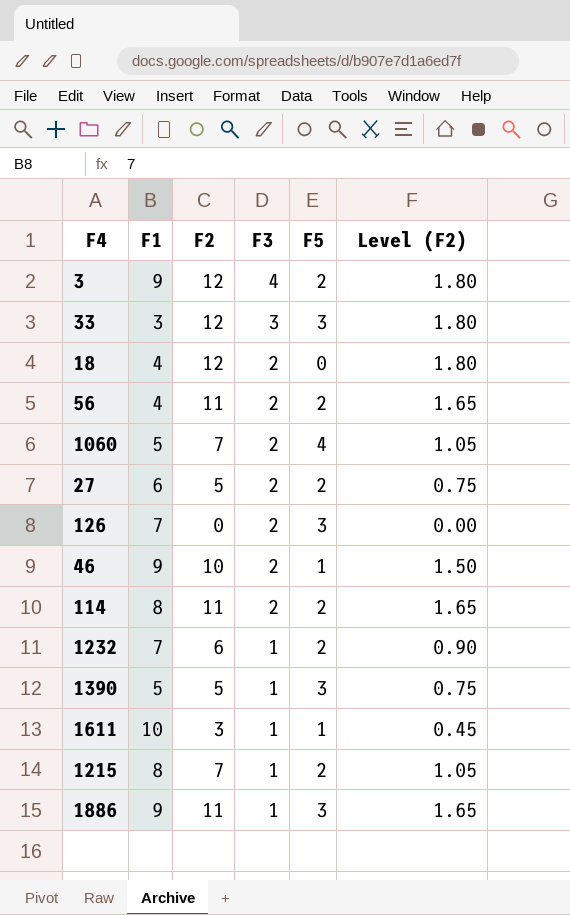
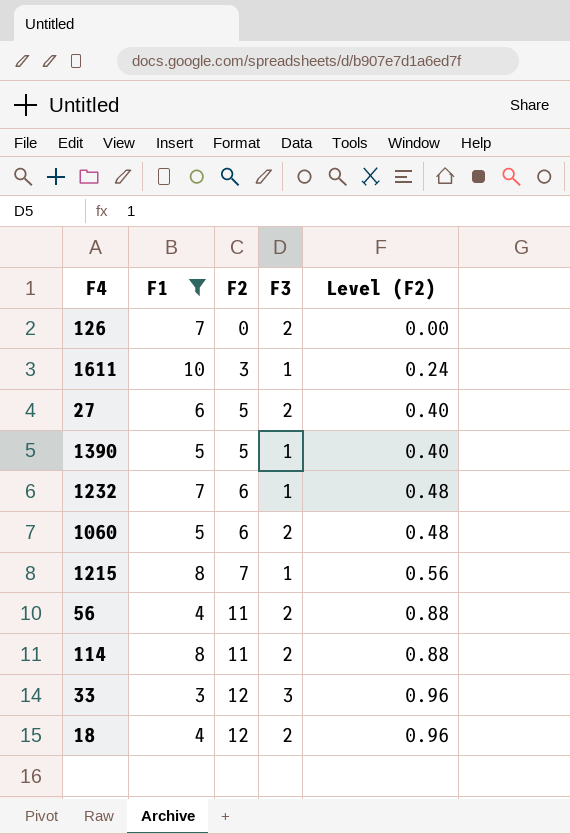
filter: none -> F1 != 9
row order: F3 descending -> F2 ascending
column F5 | position: 5 -> none
column Level (F2) | formula: [F2] * 0.15 -> [F2] * 0.08
1060 | F2: 7 -> 6

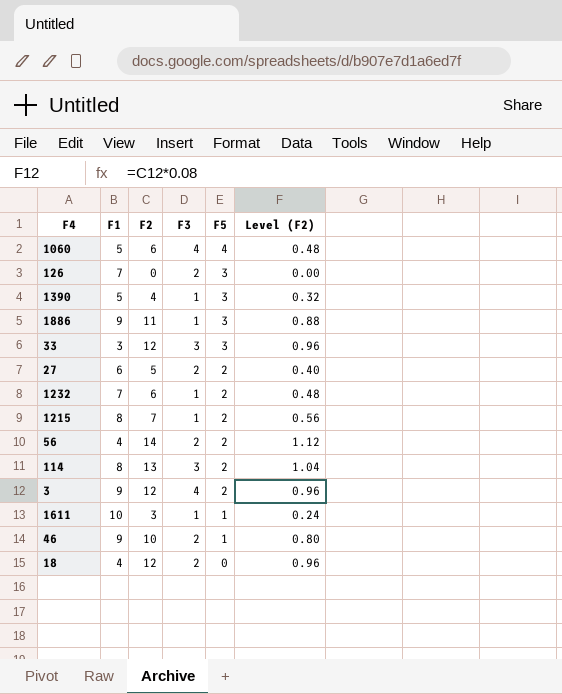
filter: F1 != 9 -> none
row order: F2 ascending -> F5 descending
column F5 | position: none -> 5
1060 | F3: 2 -> 4
1390 | F2: 5 -> 4
1390 | Level (F2): 0.40 -> 0.32
56 | F2: 11 -> 14
56 | Level (F2): 0.88 -> 1.12
114 | F2: 11 -> 13
114 | F3: 2 -> 3
114 | Level (F2): 0.88 -> 1.04

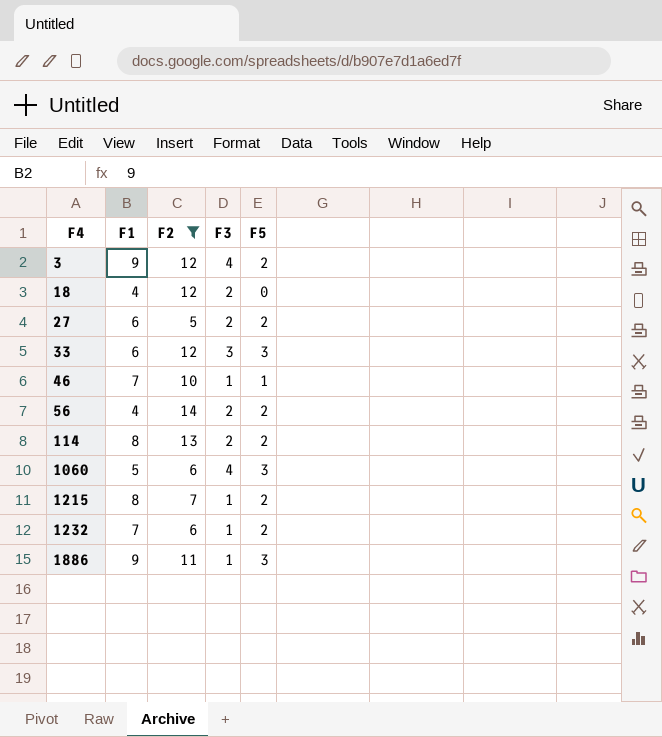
filter: none -> F2 >= 5
row order: F5 descending -> F4 ascending
column Level (F2) | formula: [F2] * 0.08 -> none
33 | F1: 3 -> 6
46 | F1: 9 -> 7
46 | F3: 2 -> 1
114 | F3: 3 -> 2
1060 | F5: 4 -> 3

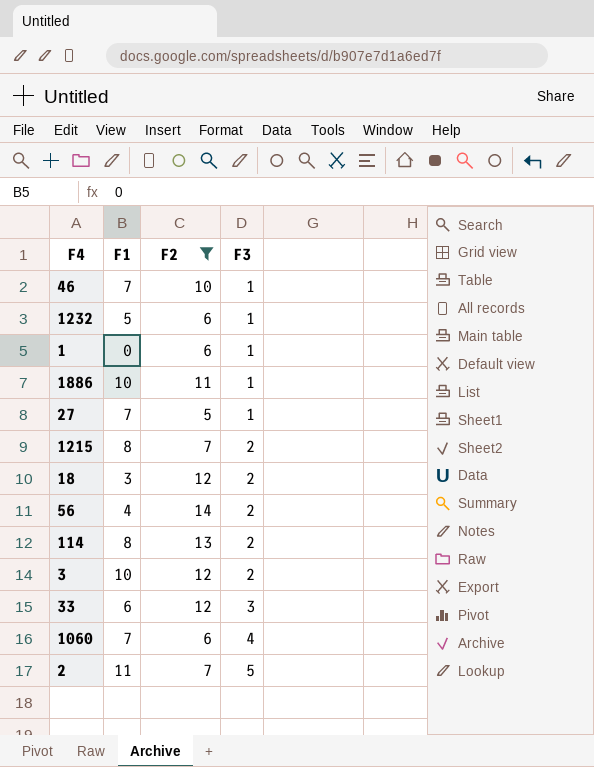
row order: F4 ascending -> F3 ascending
column F5 | position: 5 -> none
1232 | F1: 7 -> 5
row 1: none -> 0 | 6 | 1
1886 | F1: 9 -> 10
27 | F1: 6 -> 7
27 | F3: 2 -> 1
1215 | F3: 1 -> 2
18 | F1: 4 -> 3
3 | F1: 9 -> 10
3 | F3: 4 -> 2
1060 | F1: 5 -> 7
row 2: none -> 11 | 7 | 5

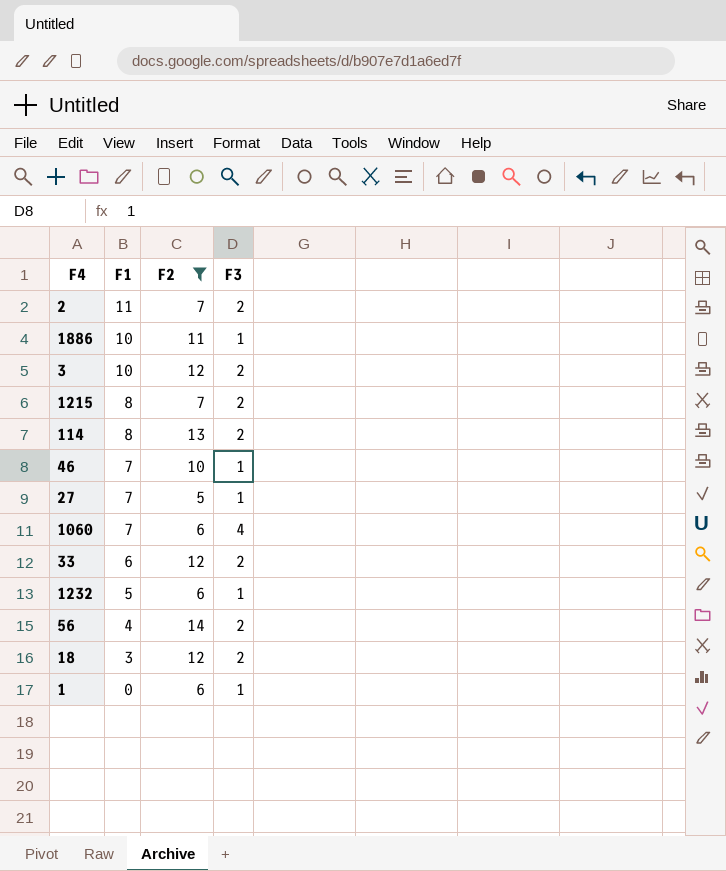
row order: F3 ascending -> F1 descending
2 | F3: 5 -> 2
33 | F3: 3 -> 2

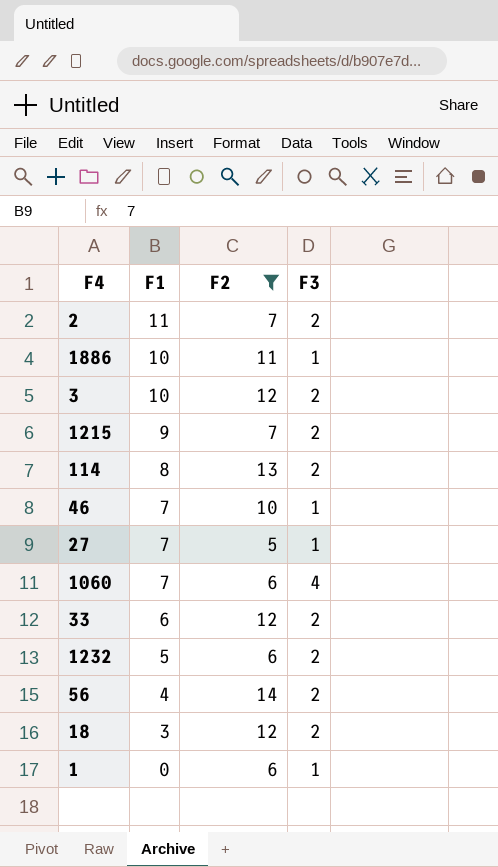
1215 | F1: 8 -> 9
1232 | F3: 1 -> 2

